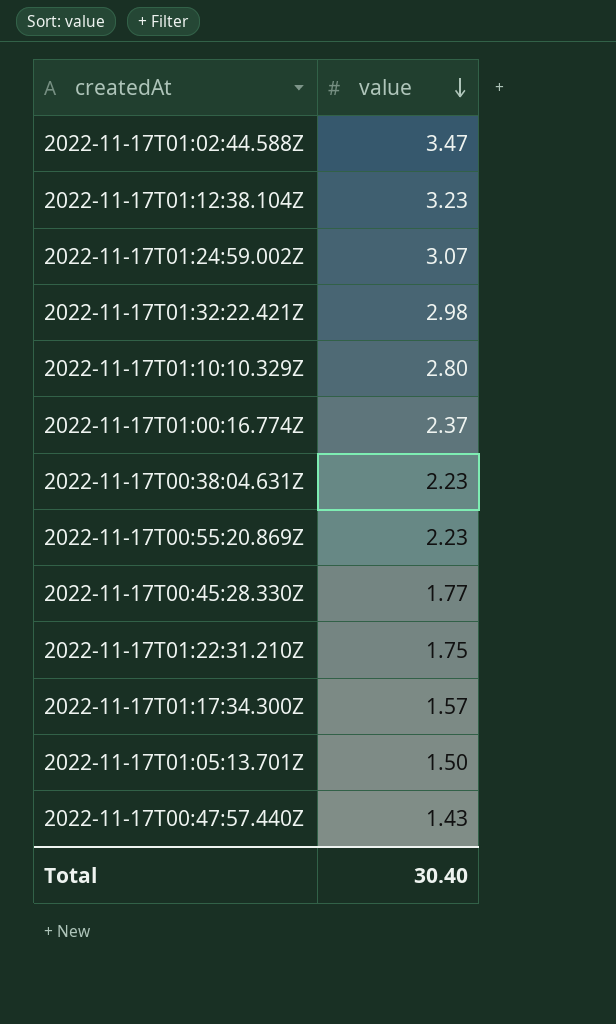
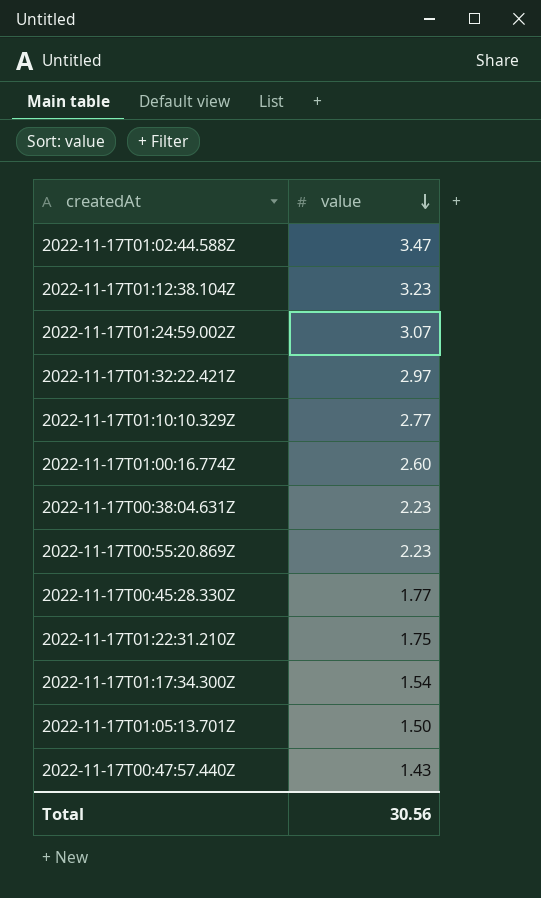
2022-11-17T01:32:22.421Z | value: 2.98 -> 2.97
2022-11-17T01:10:10.329Z | value: 2.80 -> 2.77
2022-11-17T01:00:16.774Z | value: 2.37 -> 2.60
2022-11-17T01:17:34.300Z | value: 1.57 -> 1.54
Total | value: 30.40 -> 30.56

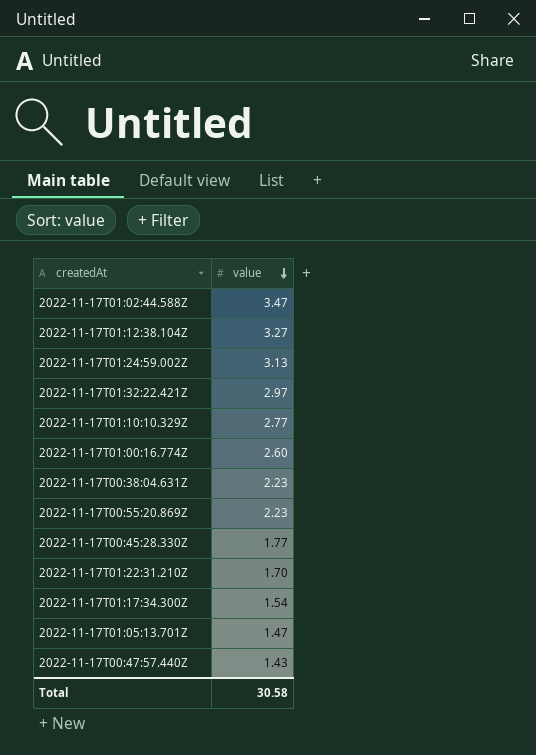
2022-11-17T01:12:38.104Z | value: 3.23 -> 3.27
2022-11-17T01:24:59.002Z | value: 3.07 -> 3.13
2022-11-17T01:22:31.210Z | value: 1.75 -> 1.70
2022-11-17T01:05:13.701Z | value: 1.50 -> 1.47
Total | value: 30.56 -> 30.58

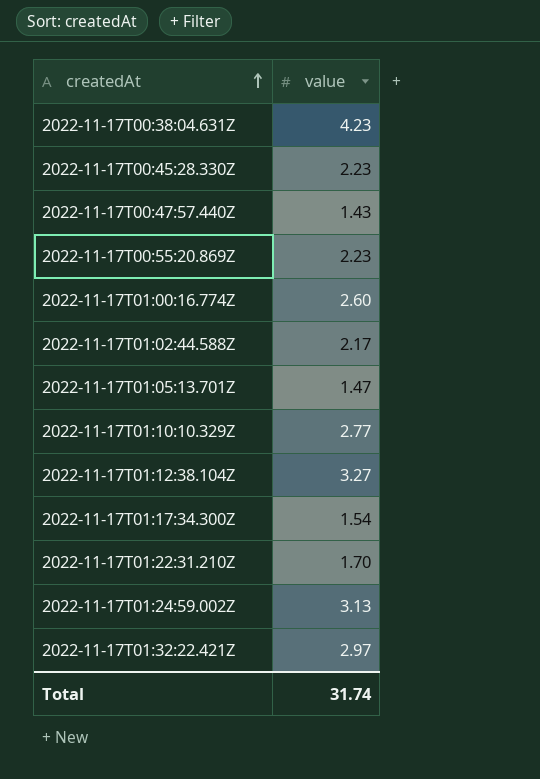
row order: value descending -> createdAt ascending
2022-11-17T00:38:04.631Z | value: 2.23 -> 4.23
2022-11-17T00:45:28.330Z | value: 1.77 -> 2.23
2022-11-17T01:02:44.588Z | value: 3.47 -> 2.17
Total | value: 30.58 -> 31.74

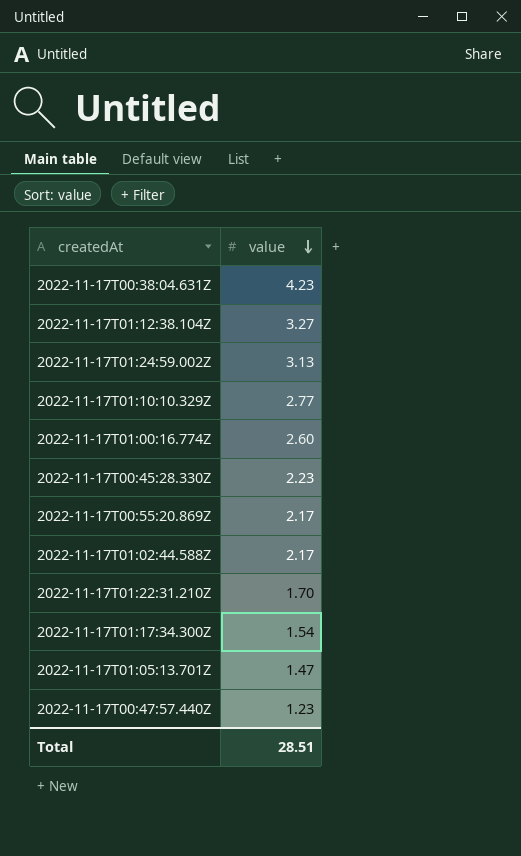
row order: createdAt ascending -> value descending
row 2022-11-17T01:32:22.421Z: 2.97 -> none
2022-11-17T00:55:20.869Z | value: 2.23 -> 2.17
2022-11-17T00:47:57.440Z | value: 1.43 -> 1.23
Total | value: 31.74 -> 28.51

